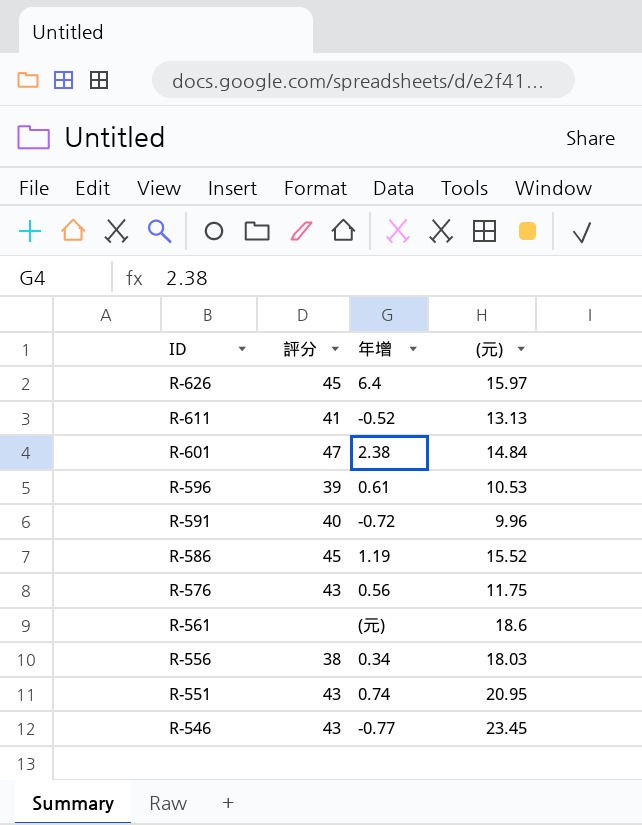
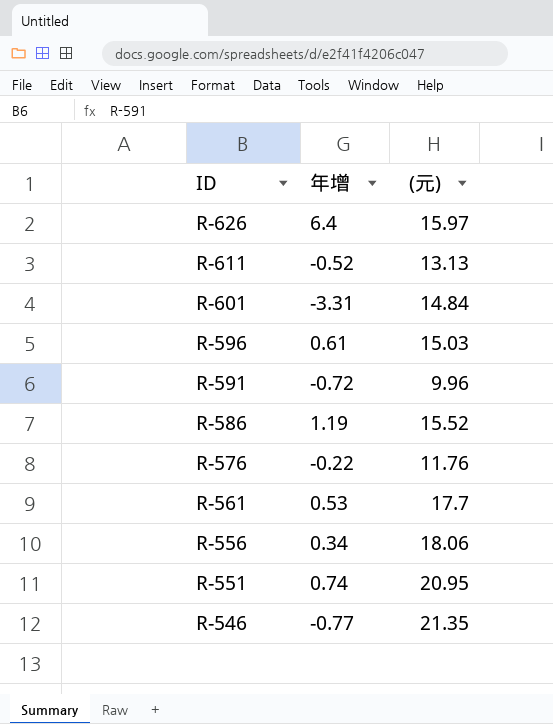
column 評分 | position: 2 -> none
R-601 | 年增: 2.38 -> -3.31
R-596 | (元): 10.53 -> 15.03
R-576 | 年增: 0.56 -> -0.22
R-576 | (元): 11.75 -> 11.76
R-561 | 年增: (元) -> 0.53
R-561 | (元): 18.6 -> 17.7
R-556 | (元): 18.03 -> 18.06
R-546 | (元): 23.45 -> 21.35

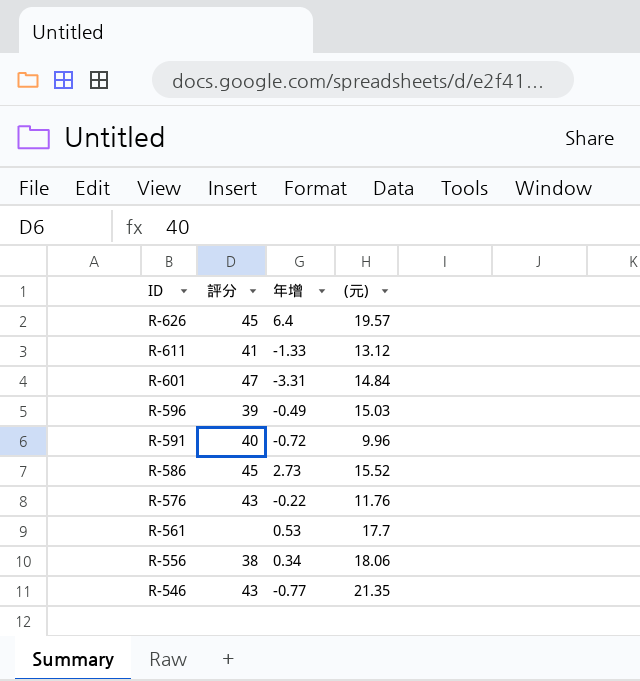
column 評分 | position: none -> 2
row R-551: 0.74 | 20.95 -> none
R-626 | (元): 15.97 -> 19.57
R-611 | 年增: -0.52 -> -1.33
R-611 | (元): 13.13 -> 13.12
R-596 | 年增: 0.61 -> -0.49
R-586 | 年增: 1.19 -> 2.73

